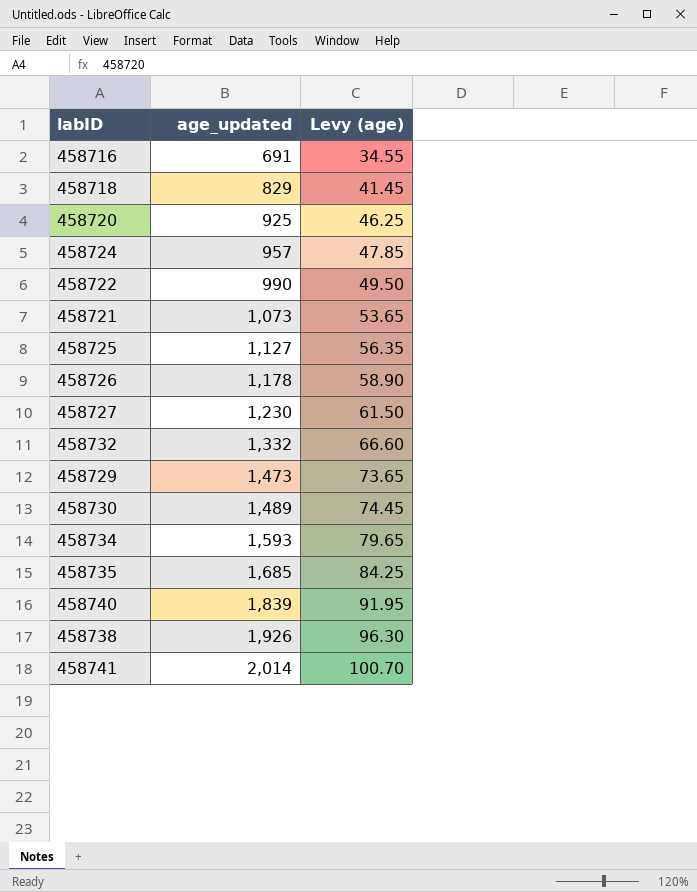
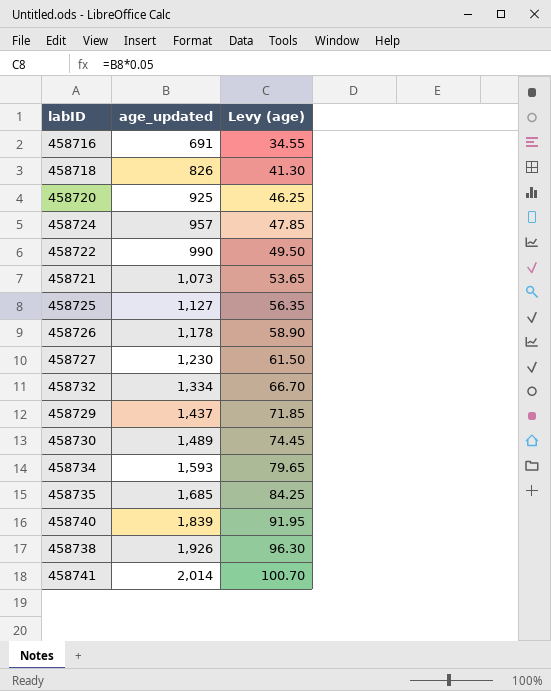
458718 | age_updated: 829 -> 826
458718 | Levy (age): 41.45 -> 41.30
458732 | age_updated: 1,332 -> 1,334
458732 | Levy (age): 66.60 -> 66.70
458729 | age_updated: 1,473 -> 1,437
458729 | Levy (age): 73.65 -> 71.85

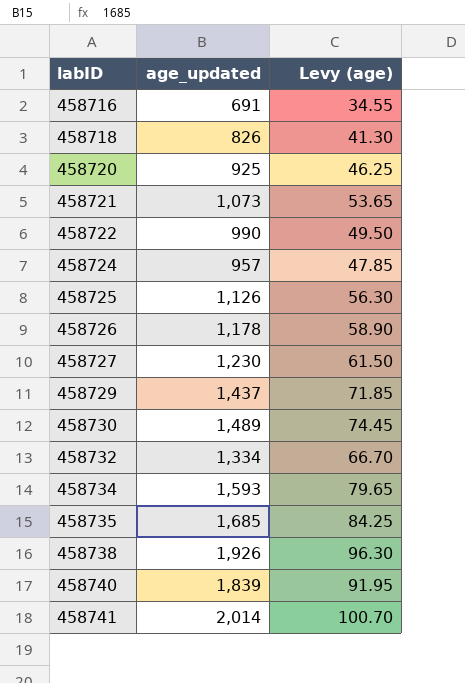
row order: age_updated ascending -> labID ascending
458725 | age_updated: 1,127 -> 1,126
458725 | Levy (age): 56.35 -> 56.30

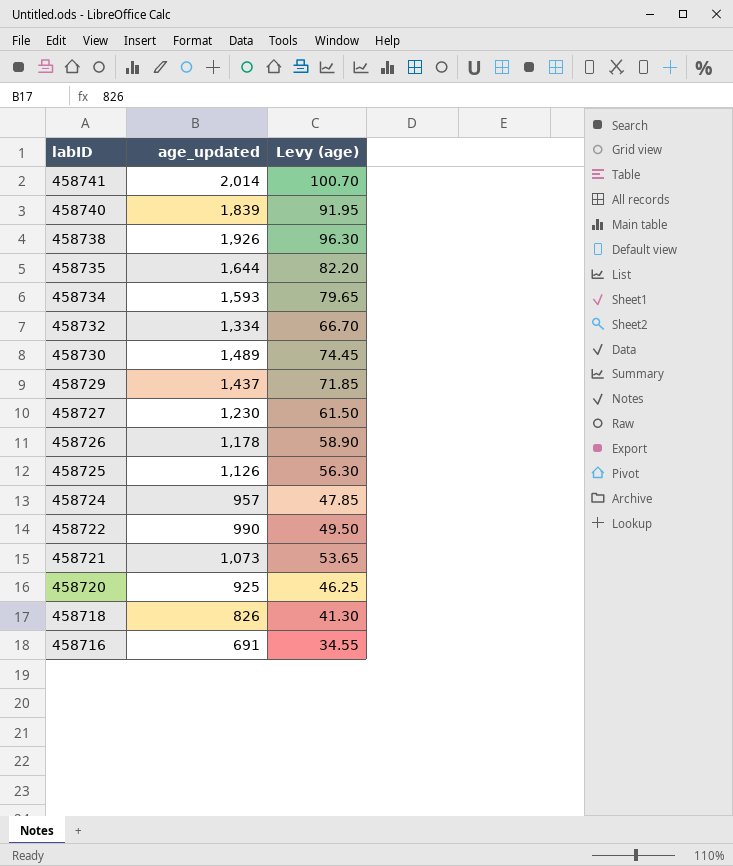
row order: labID ascending -> labID descending
458735 | age_updated: 1,685 -> 1,644
458735 | Levy (age): 84.25 -> 82.20

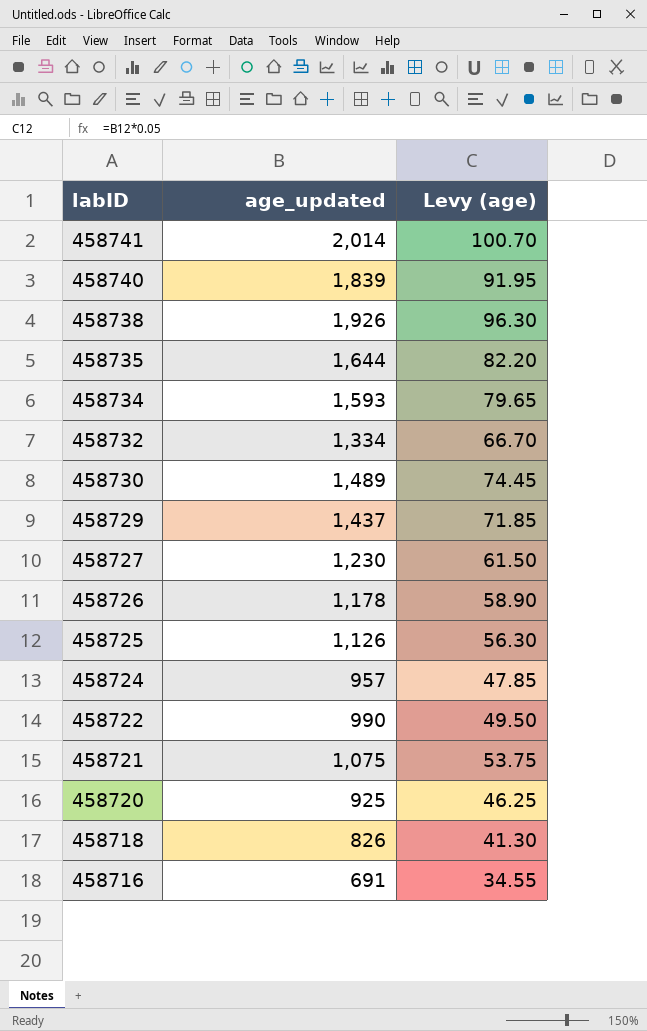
458721 | age_updated: 1,073 -> 1,075
458721 | Levy (age): 53.65 -> 53.75

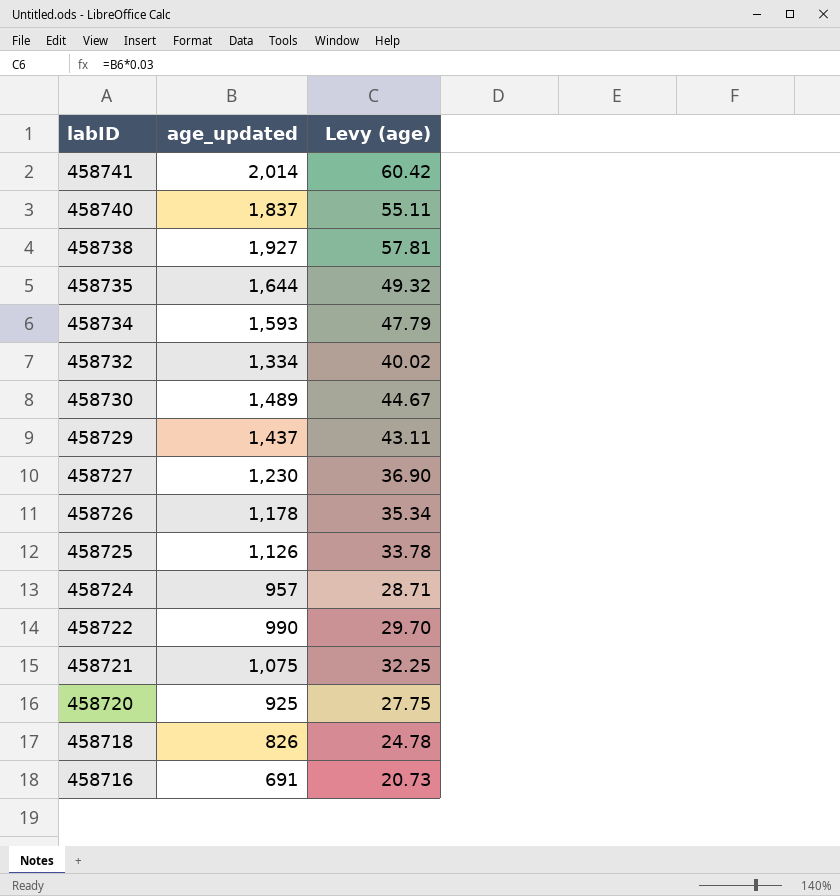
column Levy (age) | formula: [age_updated] * 0.05 -> [age_updated] * 0.03
458740 | age_updated: 1,839 -> 1,837
458738 | age_updated: 1,926 -> 1,927

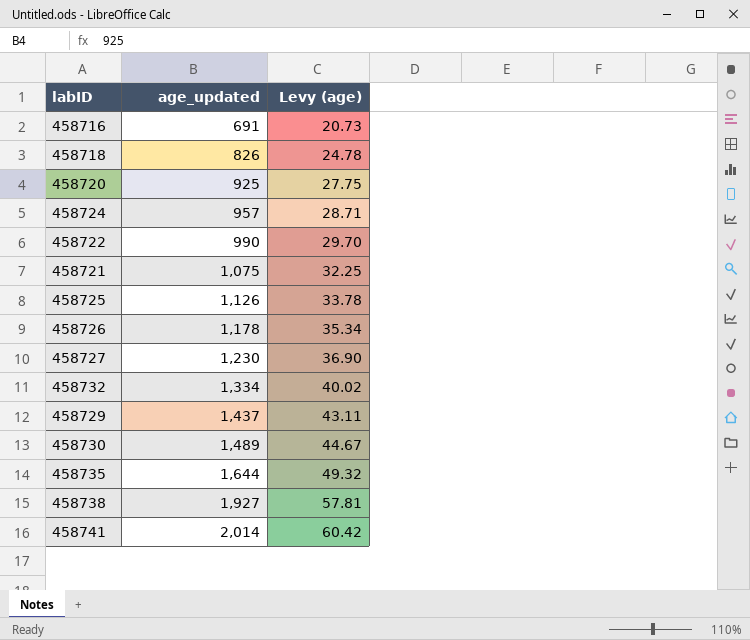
row order: labID descending -> age_updated ascending
row 458740: 1,837 | 55.11 -> none
row 458734: 1,593 | 47.79 -> none

